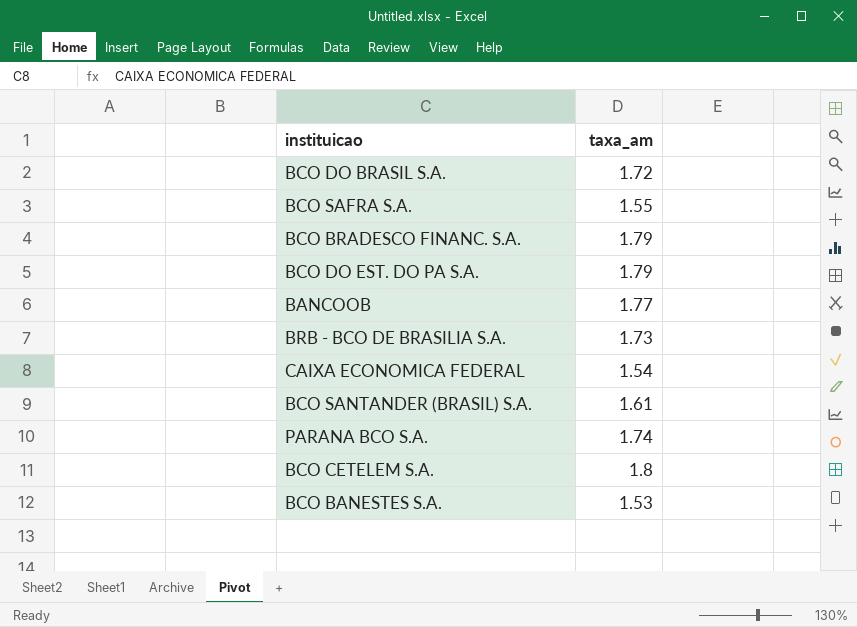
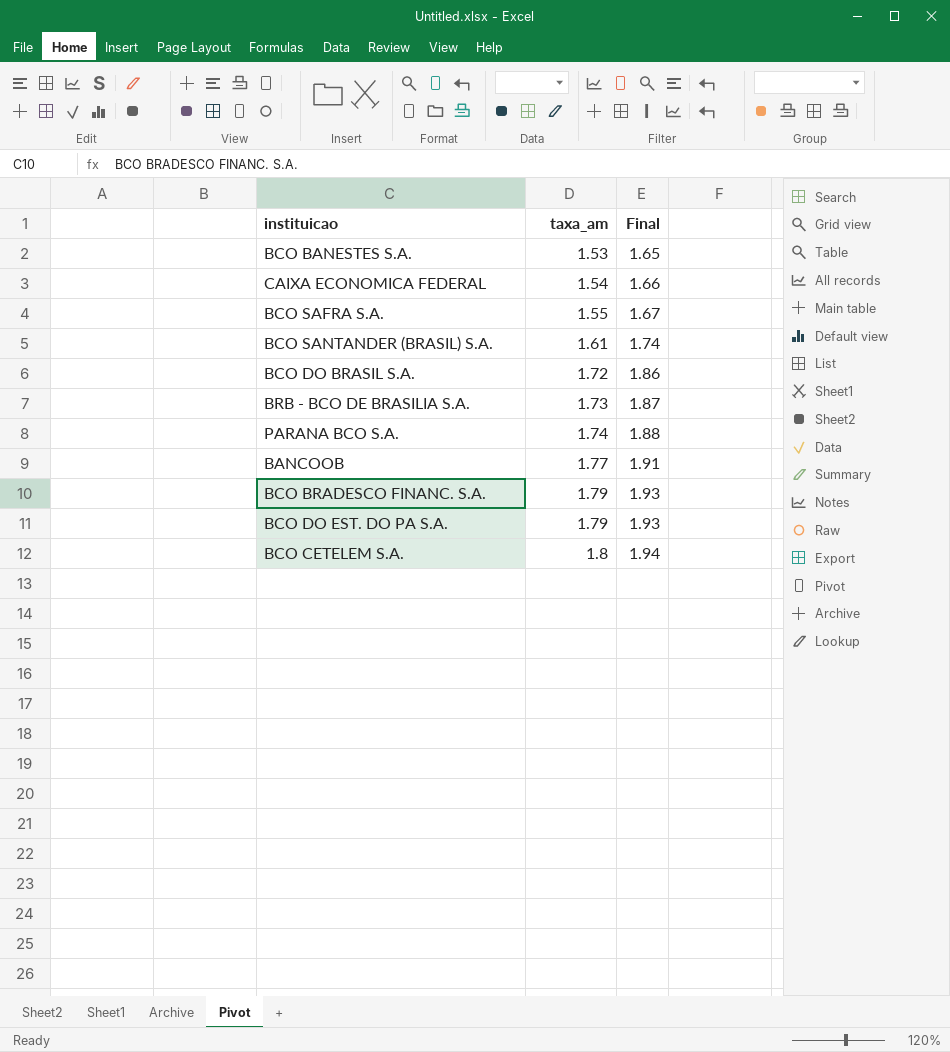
row order: none -> taxa_am ascending
column Final | formula: none -> [taxa_am] * 1.08

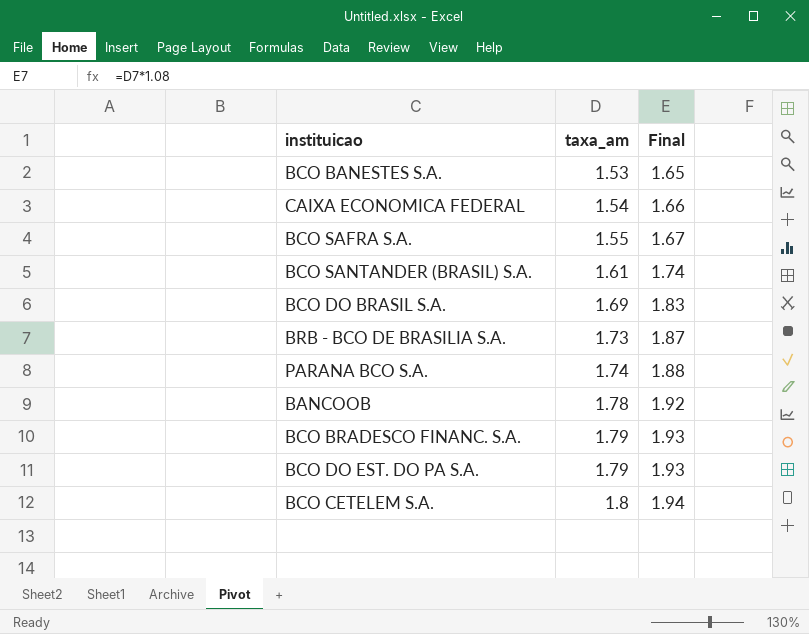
BCO DO BRASIL S.A. | taxa_am: 1.72 -> 1.69
BCO DO BRASIL S.A. | Final: 1.86 -> 1.83
BANCOOB | taxa_am: 1.77 -> 1.78
BANCOOB | Final: 1.91 -> 1.92

